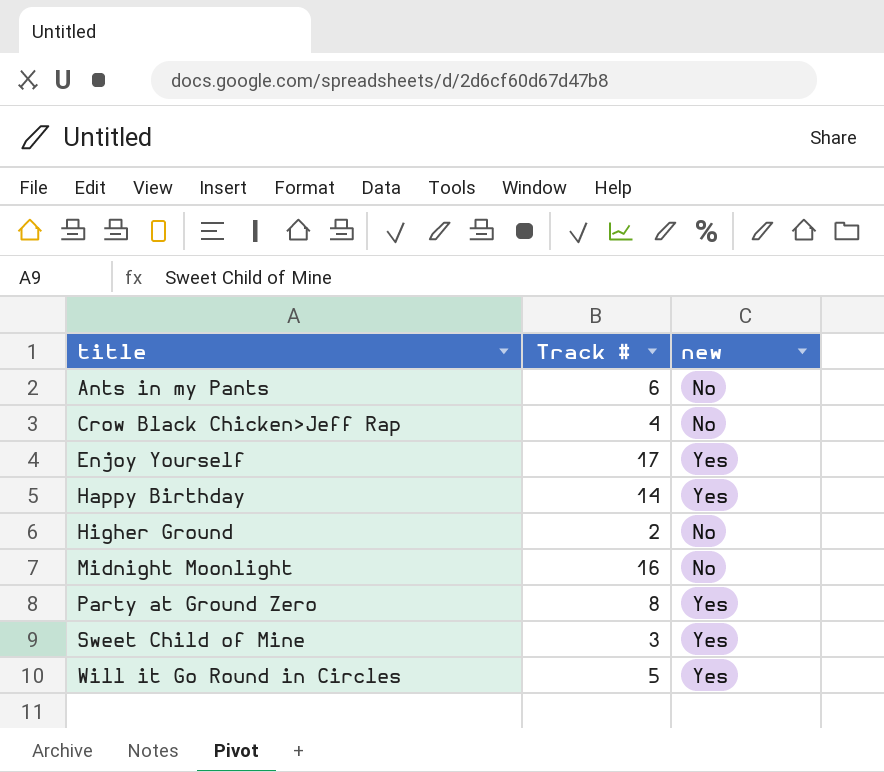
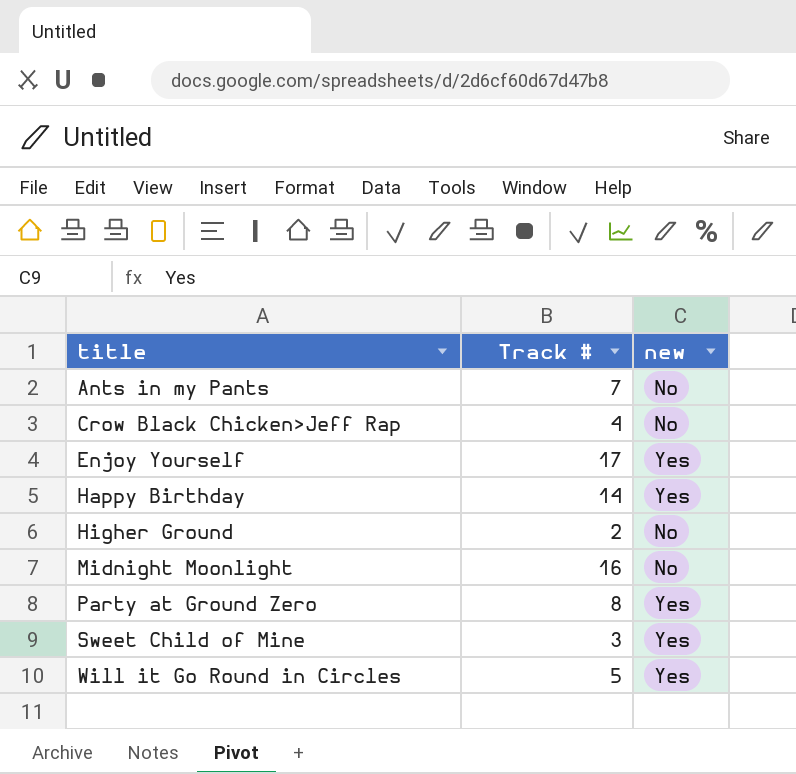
Ants in my Pants | Track #: 6 -> 7

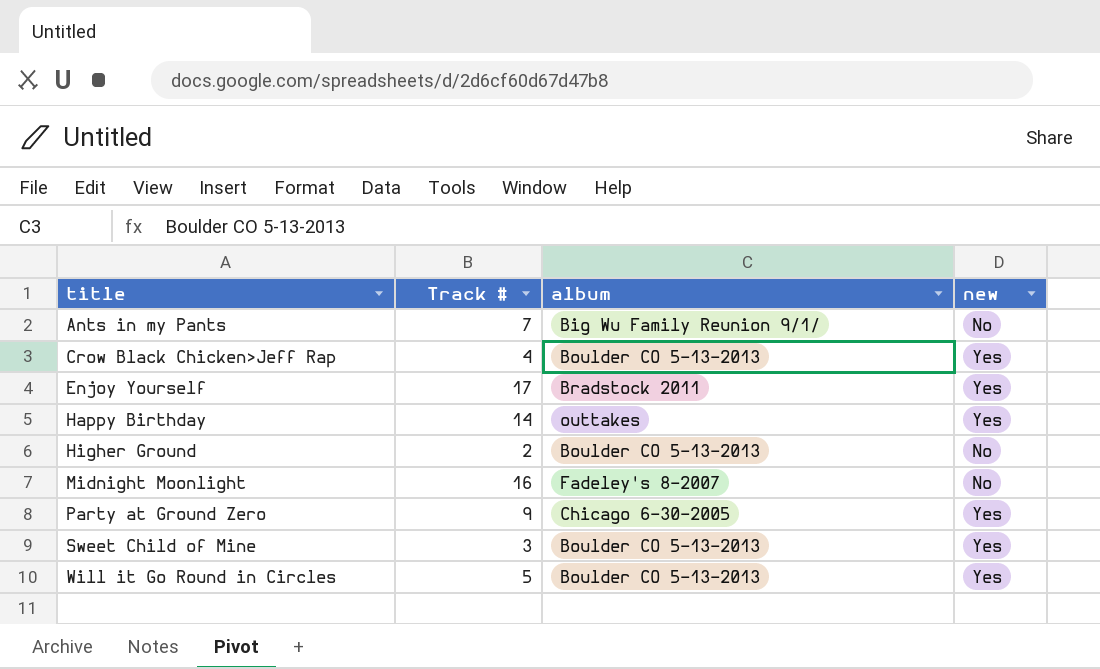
column album | position: none -> 3
Crow Black Chicken>Jeff Rap | new: No -> Yes
Party at Ground Zero | Track #: 8 -> 9

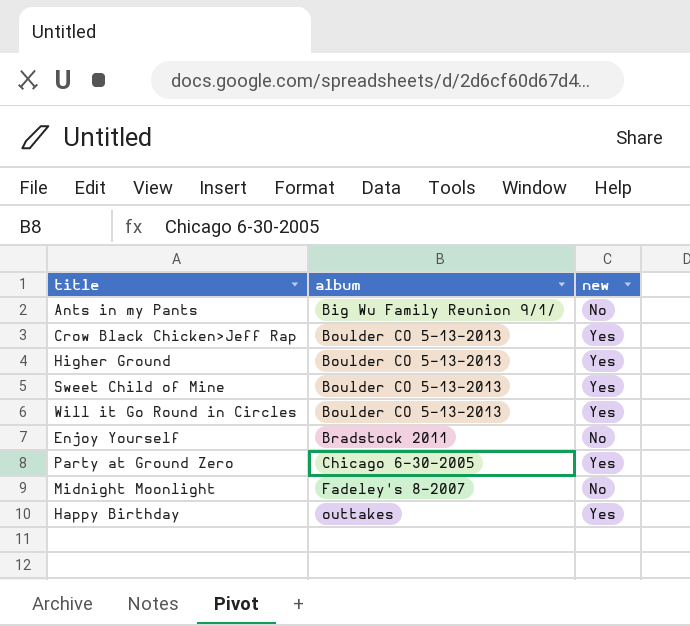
row order: title ascending -> album ascending
column Track # | position: 2 -> none
Higher Ground | new: No -> Yes
Enjoy Yourself | new: Yes -> No

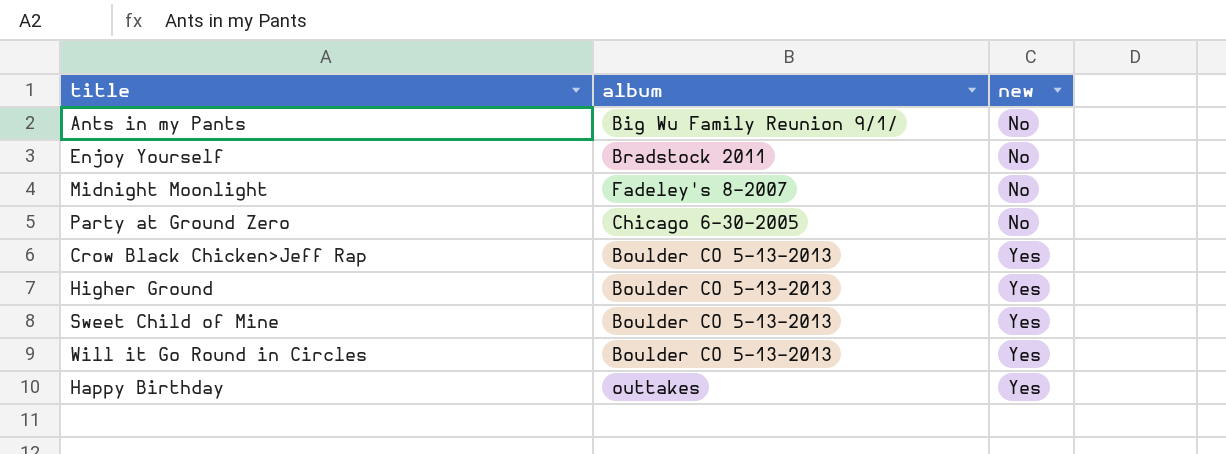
row order: album ascending -> new ascending
Party at Ground Zero | new: Yes -> No

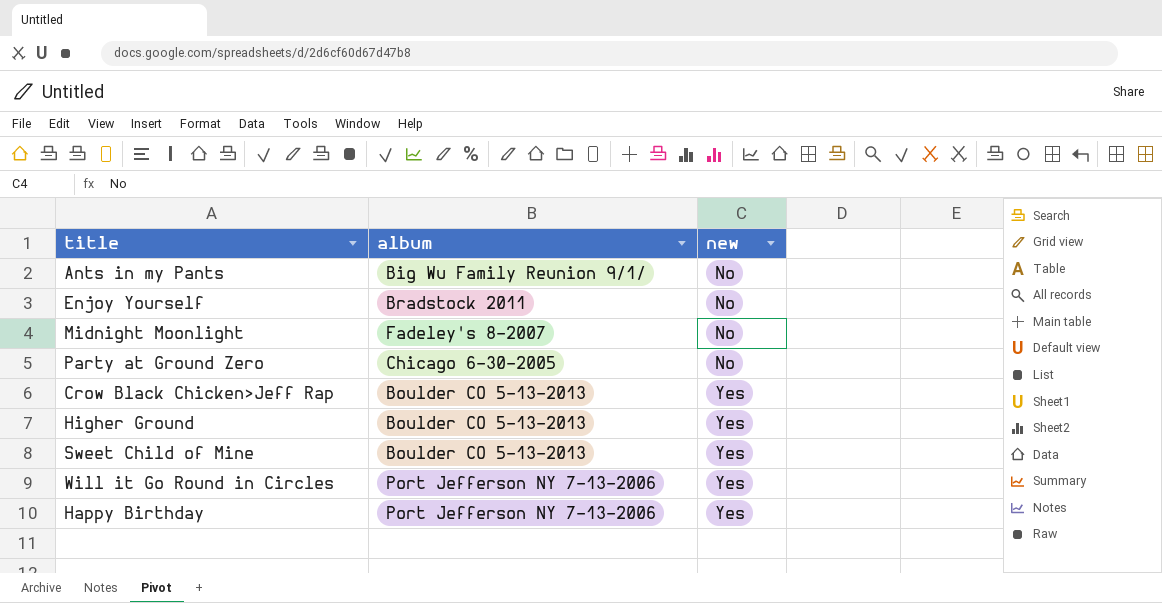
Will it Go Round in Circles | album: Boulder CO 5-13-2013 -> Port Jefferson NY 7-13-2006
Happy Birthday | album: outtakes -> Port Jefferson NY 7-13-2006

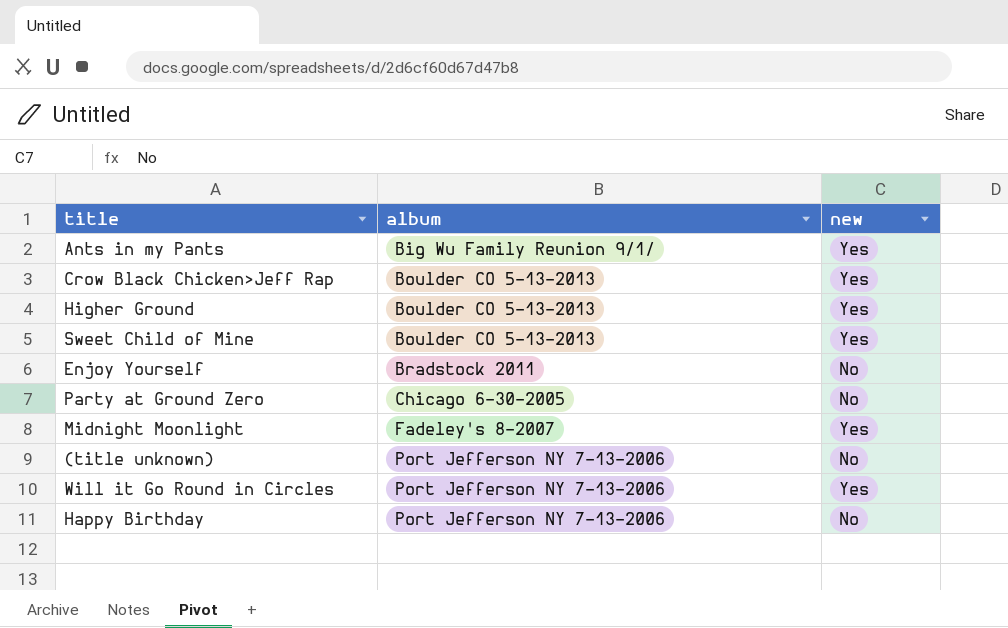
row order: new ascending -> album ascending
Ants in my Pants | new: No -> Yes
Midnight Moonlight | new: No -> Yes
row (title unknown): none -> Port Jefferson NY 7-13-2006 | No
Happy Birthday | new: Yes -> No

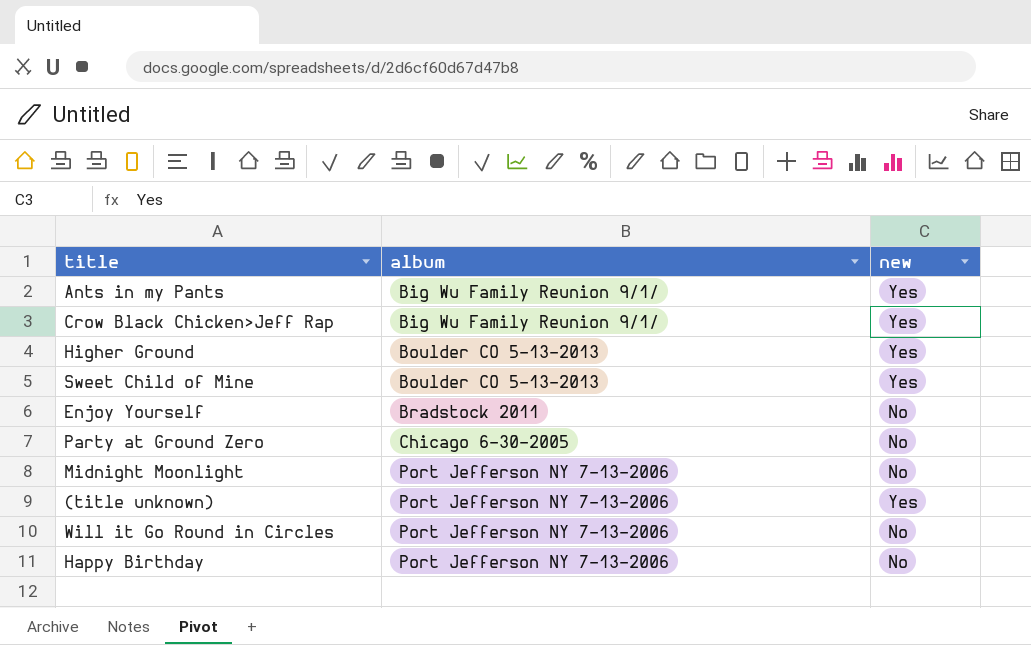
Crow Black Chicken>Jeff Rap | album: Boulder CO 5-13-2013 -> Big Wu Family Reunion 9/1/
Midnight Moonlight | album: Fadeley's 8-2007 -> Port Jefferson NY 7-13-2006
Midnight Moonlight | new: Yes -> No
(title unknown) | new: No -> Yes
Will it Go Round in Circles | new: Yes -> No

